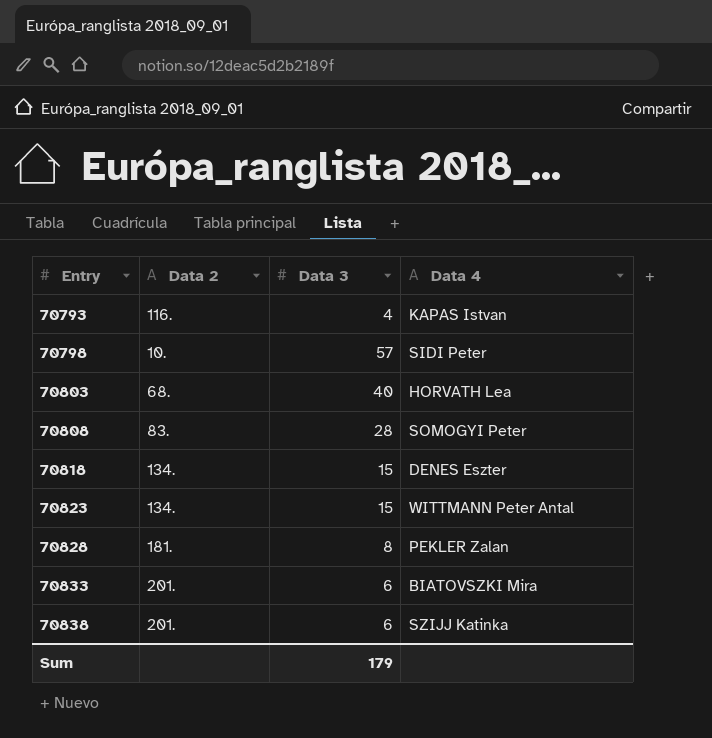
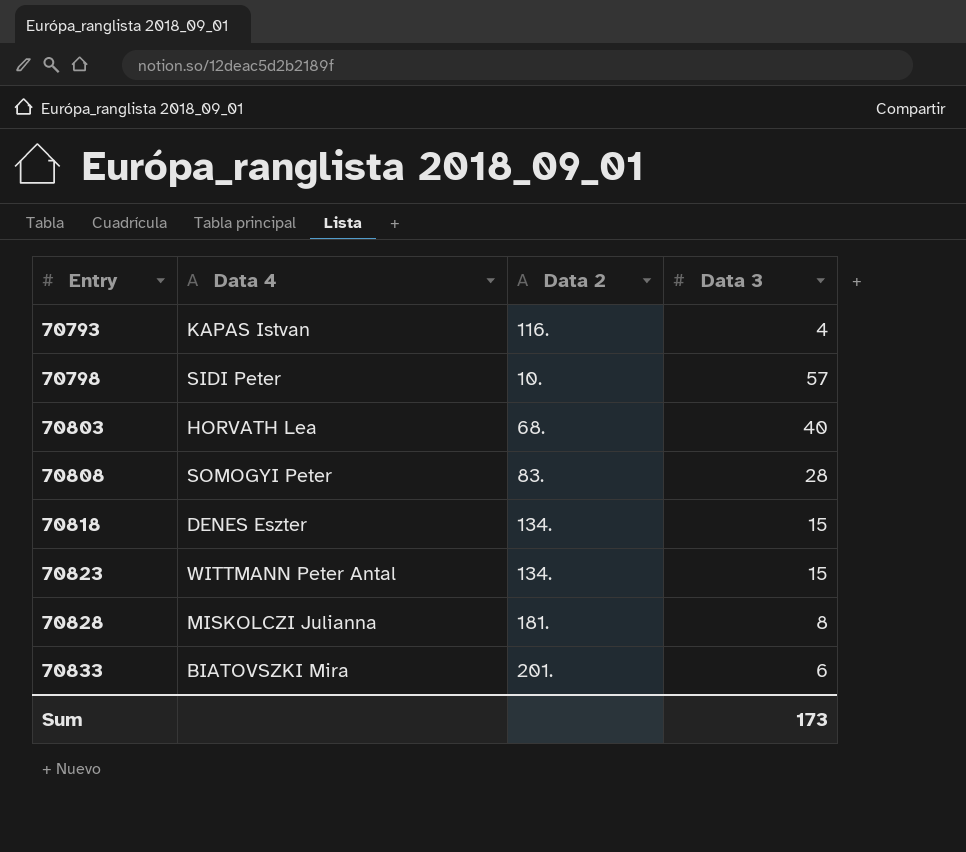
column Data 4 | position: 4 -> 2
row 70838: 201. | 6 | SZIJJ Katinka -> none
70828 | Data 4: PEKLER Zalan -> MISKOLCZI Julianna
Sum | Data 3: 179 -> 173

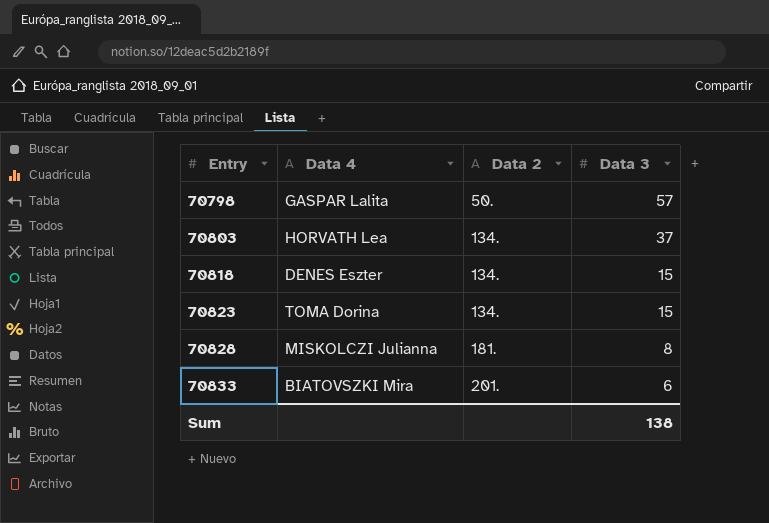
row 70793: KAPAS Istvan | 116. | 4 -> none
row 70808: SOMOGYI Peter | 83. | 28 -> none
70798 | Data 4: SIDI Peter -> GASPAR Lalita
70798 | Data 2: 10. -> 50.
70803 | Data 2: 68. -> 134.
70803 | Data 3: 40 -> 37
70823 | Data 4: WITTMANN Peter Antal -> TOMA Dorina
Sum | Data 3: 173 -> 138

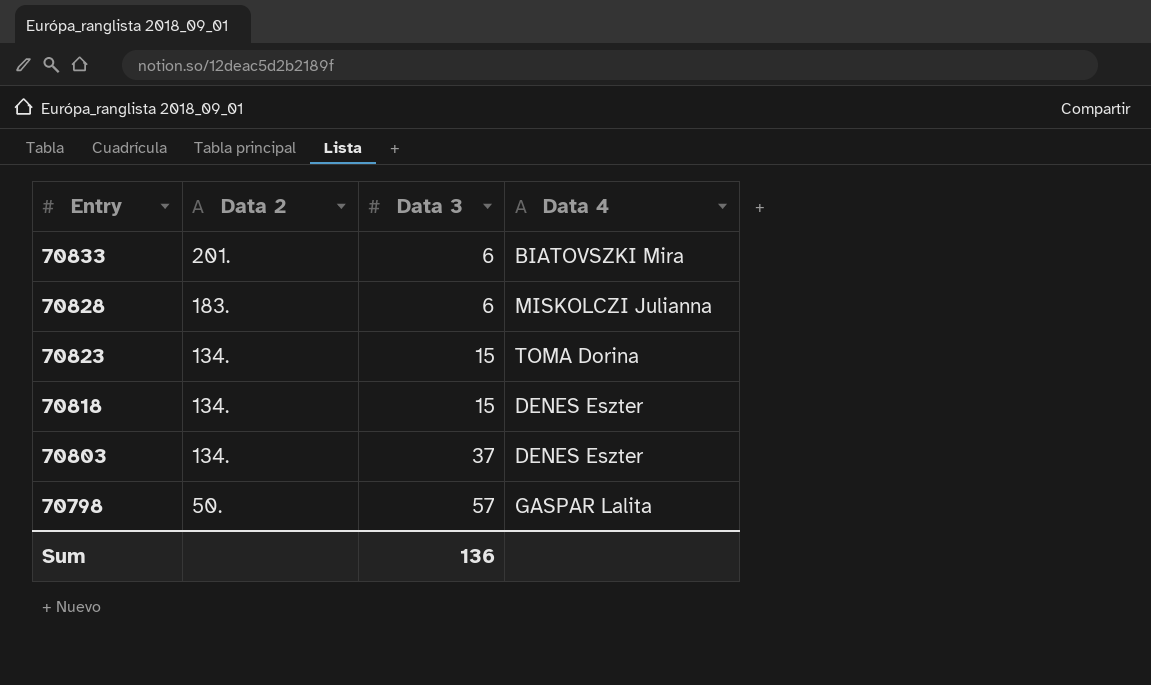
row order: Entry ascending -> Entry descending
column Data 4 | position: 2 -> 4
70828 | Data 2: 181. -> 183.
70828 | Data 3: 8 -> 6
70803 | Data 4: HORVATH Lea -> DENES Eszter
Sum | Data 3: 138 -> 136

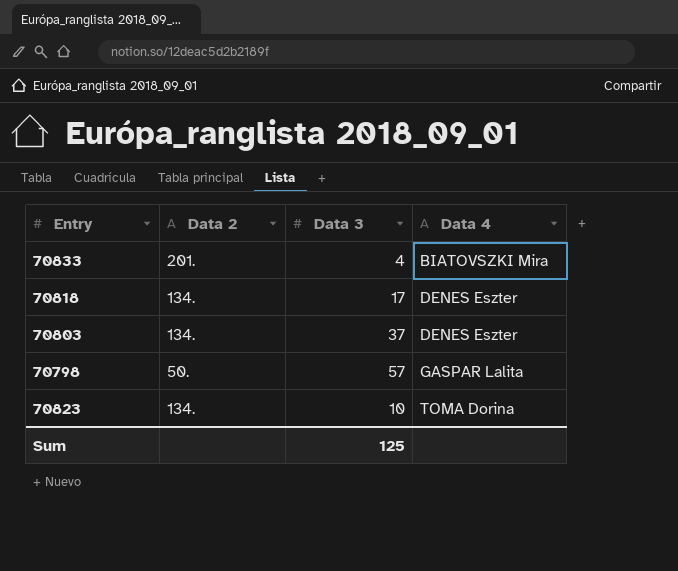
row order: Entry descending -> Data 4 ascending
row 70828: 183. | 6 | MISKOLCZI Julianna -> none
70833 | Data 3: 6 -> 4
70818 | Data 3: 15 -> 17
70823 | Data 3: 15 -> 10
Sum | Data 3: 136 -> 125

